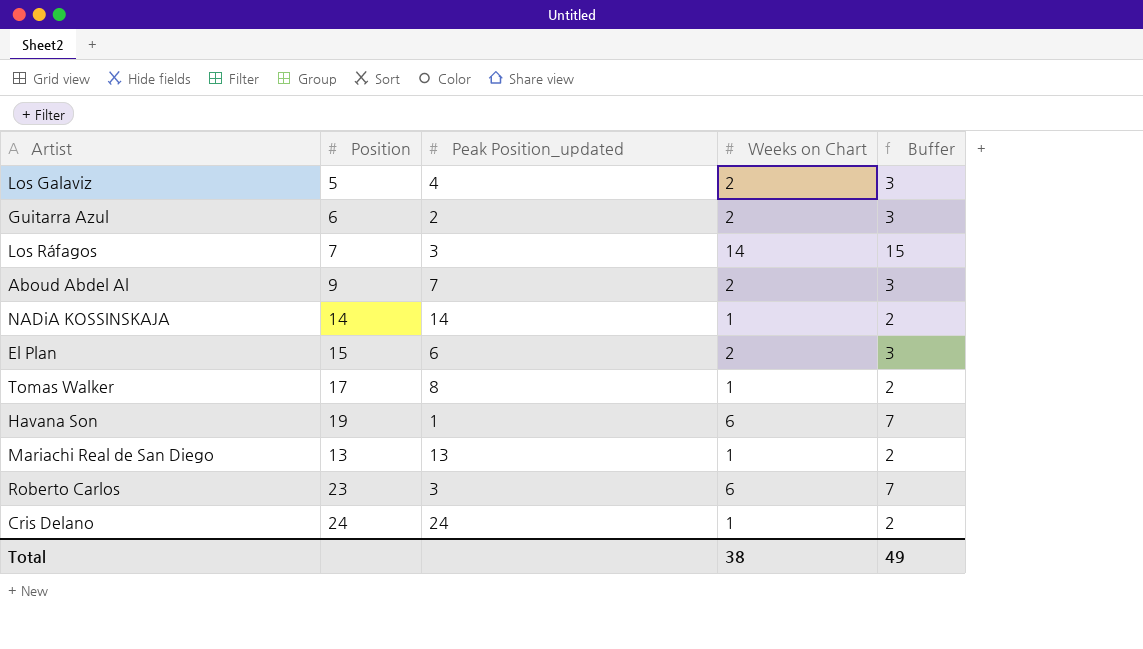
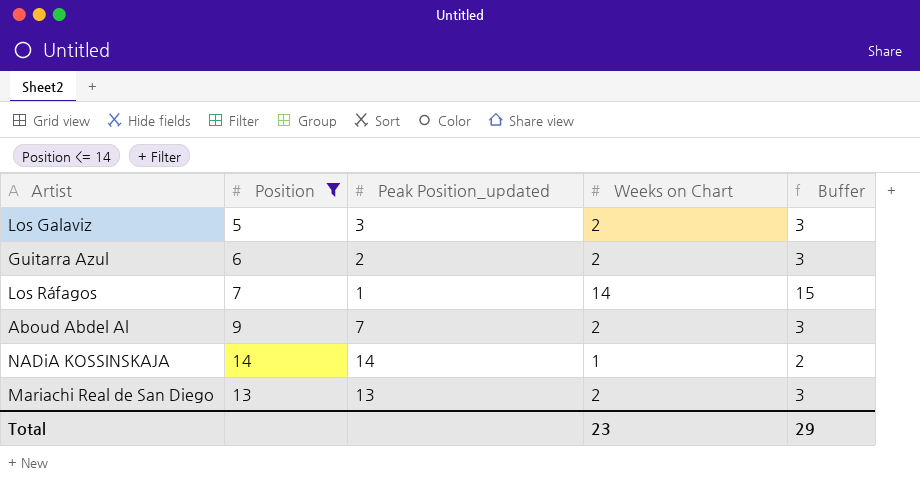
filter: none -> Position <= 14
Los Galaviz | Peak Position_updated: 4 -> 3
Los Ráfagos | Peak Position_updated: 3 -> 1
Mariachi Real de San Diego | Weeks on Chart: 1 -> 2
Mariachi Real de San Diego | Buffer: 2 -> 3
Total | Weeks on Chart: 38 -> 23
Total | Buffer: 49 -> 29

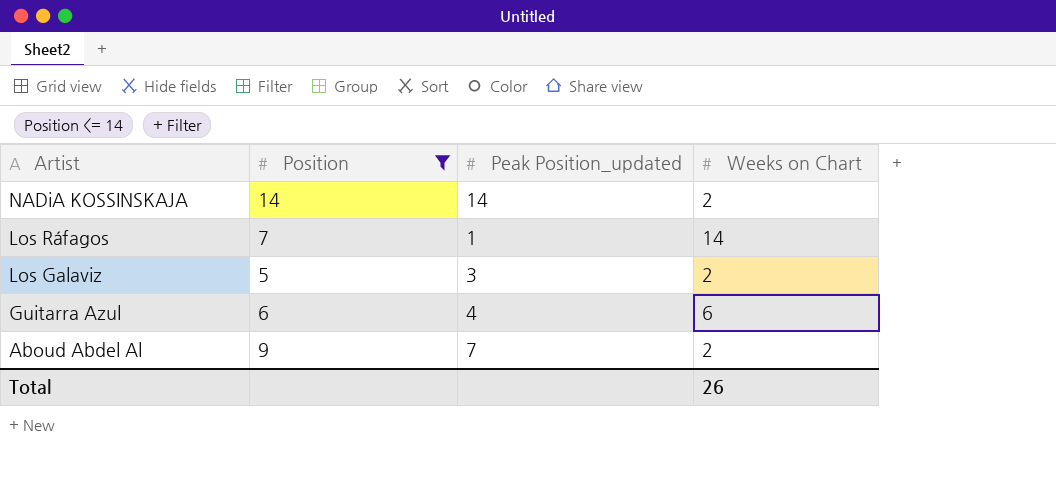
row order: none -> Artist descending
column Buffer | formula: [Weeks on Chart] + 1 -> none
row Mariachi Real de San Diego: 13 | 13 | 2 | 3 -> none
NADiA KOSSINSKAJA | Weeks on Chart: 1 -> 2
Guitarra Azul | Peak Position_updated: 2 -> 4
Guitarra Azul | Weeks on Chart: 2 -> 6
Total | Weeks on Chart: 23 -> 26

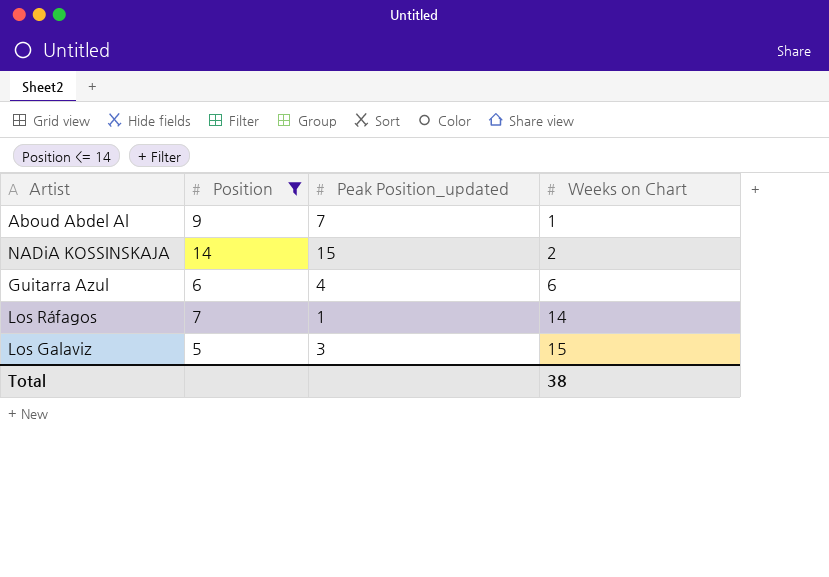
row order: Artist descending -> Weeks on Chart ascending
Aboud Abdel Al | Weeks on Chart: 2 -> 1
NADiA KOSSINSKAJA | Peak Position_updated: 14 -> 15
Los Galaviz | Weeks on Chart: 2 -> 15
Total | Weeks on Chart: 26 -> 38

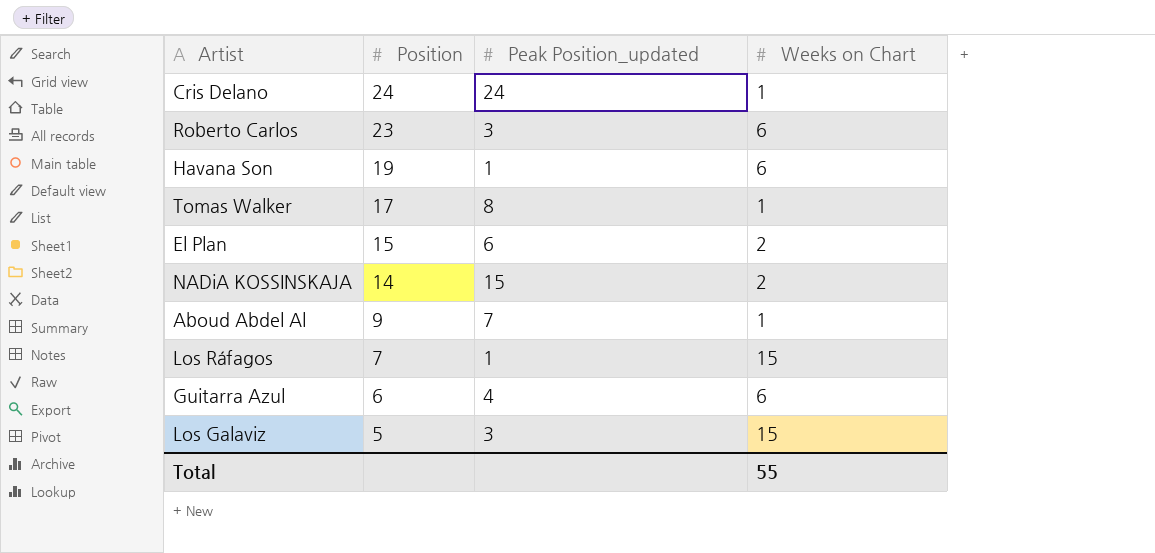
filter: Position <= 14 -> none
row order: Weeks on Chart ascending -> Position descending
Los Ráfagos | Weeks on Chart: 14 -> 15
Total | Weeks on Chart: 38 -> 55

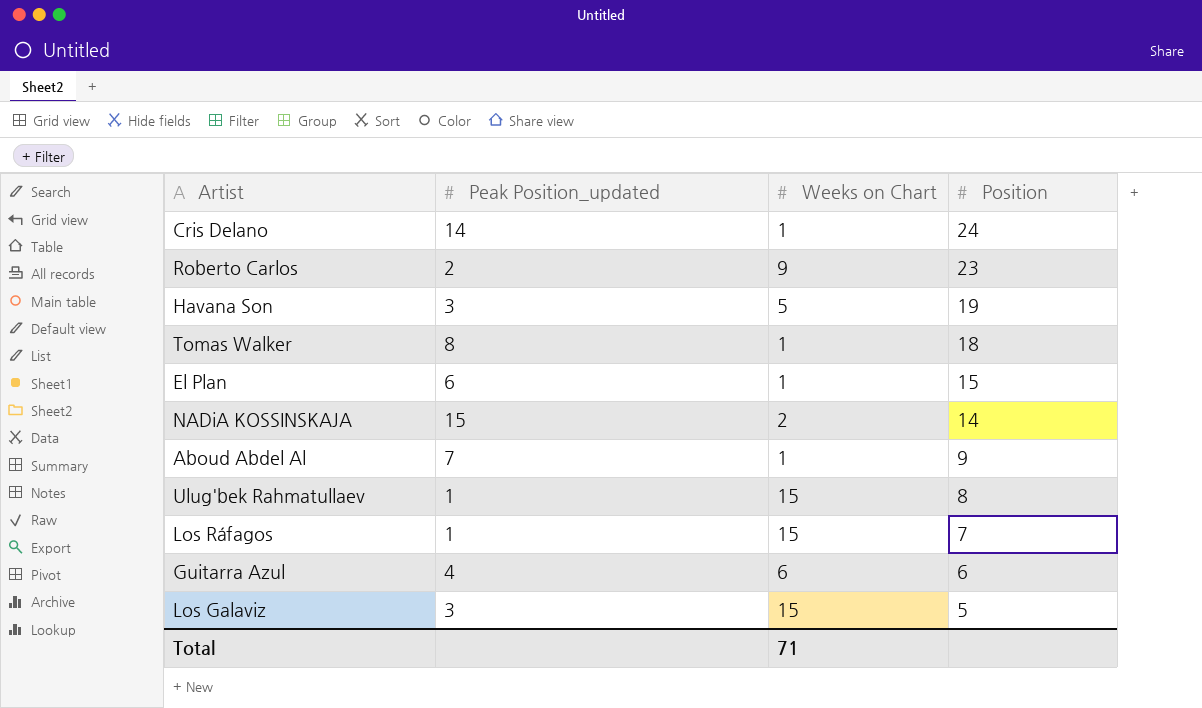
column Position | position: 2 -> 4
Cris Delano | Peak Position_updated: 24 -> 14
Roberto Carlos | Peak Position_updated: 3 -> 2
Roberto Carlos | Weeks on Chart: 6 -> 9
Havana Son | Peak Position_updated: 1 -> 3
Havana Son | Weeks on Chart: 6 -> 5
Tomas Walker | Position: 17 -> 18
El Plan | Weeks on Chart: 2 -> 1
row Ulug'bek Rahmatullaev: none -> 1 | 15 | 8
Total | Weeks on Chart: 55 -> 71

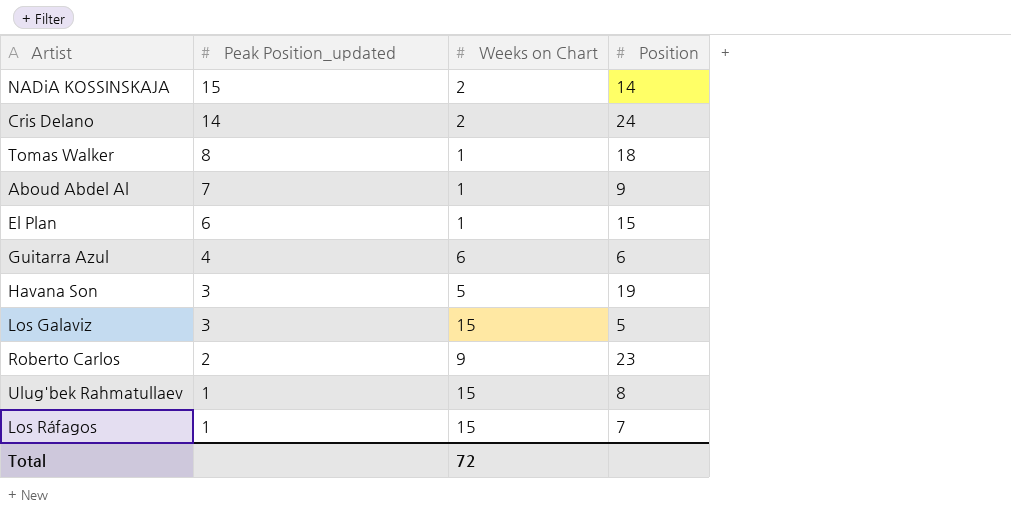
row order: Position descending -> Peak Position_updated descending
Cris Delano | Weeks on Chart: 1 -> 2
Total | Weeks on Chart: 71 -> 72

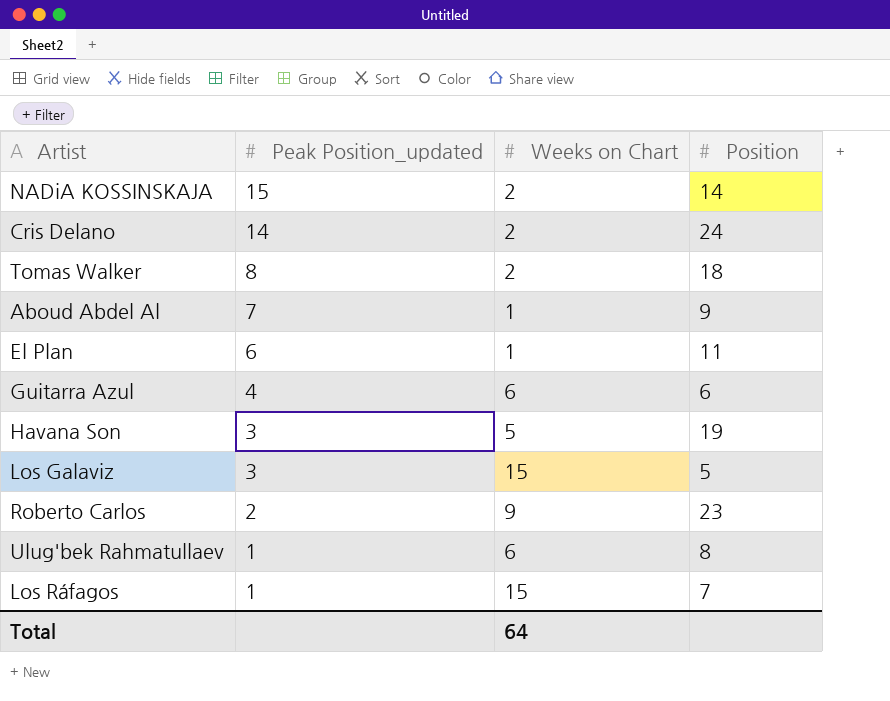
Tomas Walker | Weeks on Chart: 1 -> 2
El Plan | Position: 15 -> 11
Ulug'bek Rahmatullaev | Weeks on Chart: 15 -> 6
Total | Weeks on Chart: 72 -> 64

